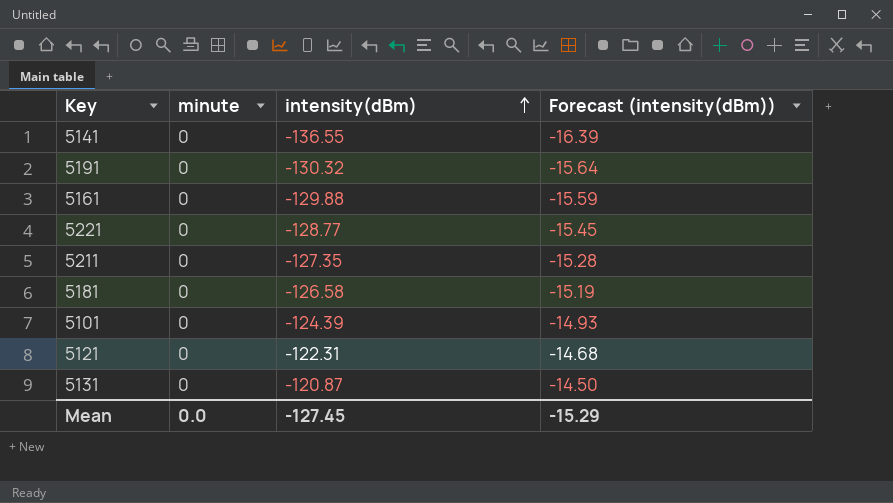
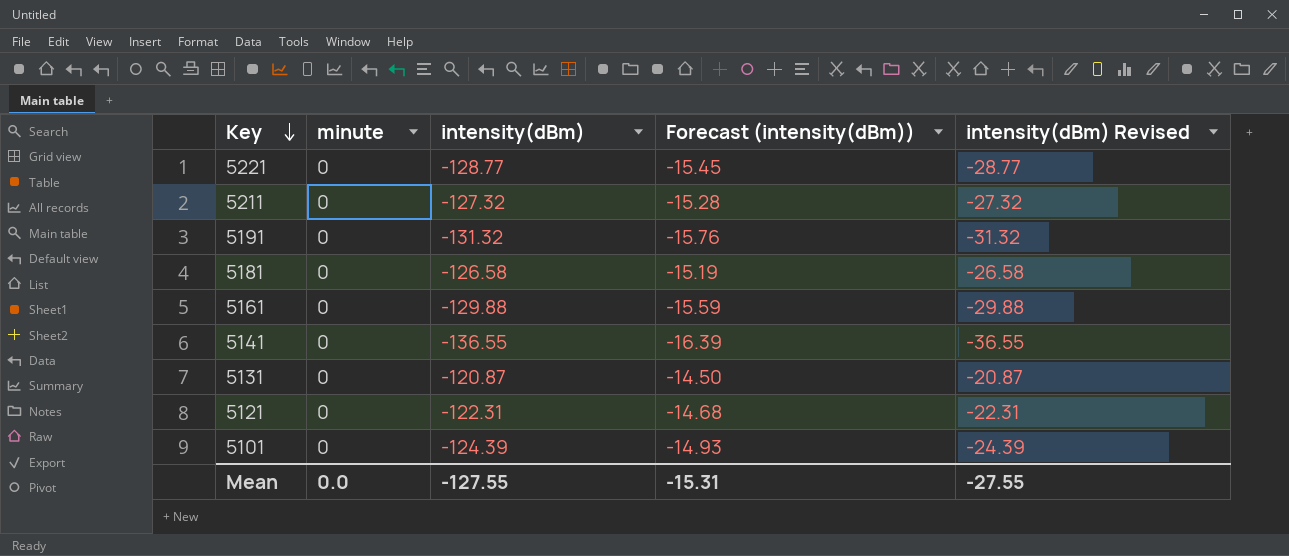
row order: intensity(dBm) ascending -> Key descending
column intensity(dBm) Revised | formula: none -> [intensity(dBm)] + 100
5211 | intensity(dBm): -127.35 -> -127.32
5191 | intensity(dBm): -130.32 -> -131.32
5191 | Forecast (intensity(dBm)): -15.64 -> -15.76
Mean | intensity(dBm): -127.45 -> -127.55
Mean | Forecast (intensity(dBm)): -15.29 -> -15.31

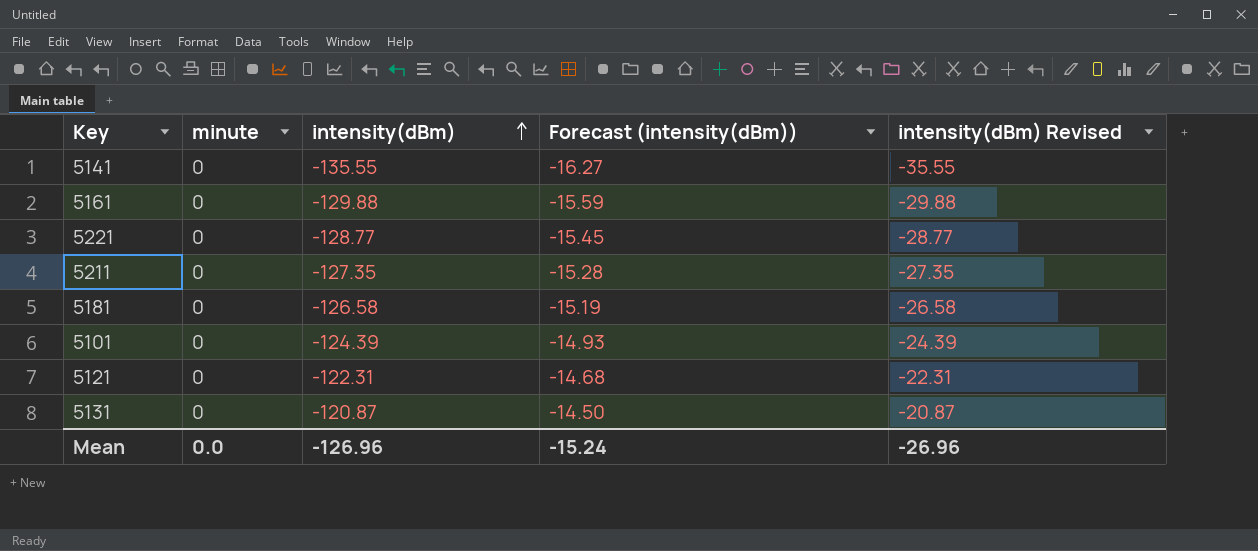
row order: Key descending -> intensity(dBm) ascending
row 5191: 0 | -131.32 | -15.76 | -31.32 -> none
5141 | intensity(dBm): -136.55 -> -135.55
5141 | Forecast (intensity(dBm)): -16.39 -> -16.27
5141 | intensity(dBm) Revised: -36.55 -> -35.55
5211 | intensity(dBm): -127.32 -> -127.35
5211 | intensity(dBm) Revised: -27.32 -> -27.35
Mean | intensity(dBm): -127.55 -> -126.96
Mean | Forecast (intensity(dBm)): -15.31 -> -15.24
Mean | intensity(dBm) Revised: -27.55 -> -26.96

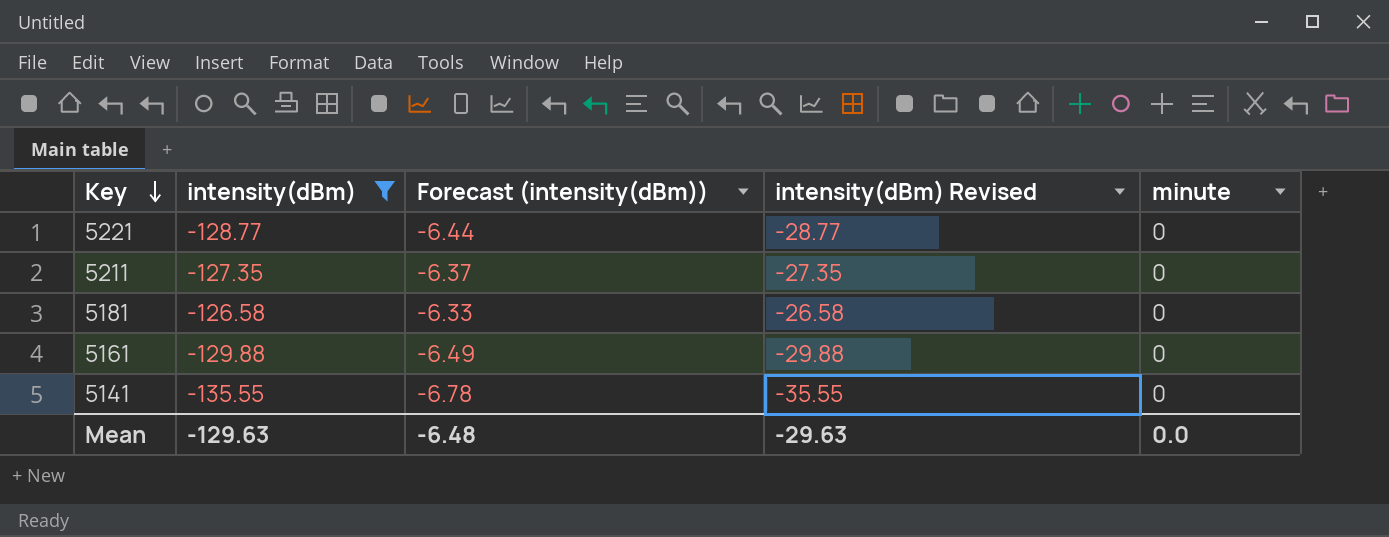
filter: none -> intensity(dBm) <= -126.58
row order: intensity(dBm) ascending -> Key descending
column Forecast (intensity(dBm)) | formula: [intensity(dBm)] * 0.12 -> [intensity(dBm)] * 0.05
column minute | position: 2 -> 5
Mean | intensity(dBm): -126.96 -> -129.63
Mean | Forecast (intensity(dBm)): -15.24 -> -6.48
Mean | intensity(dBm) Revised: -26.96 -> -29.63

